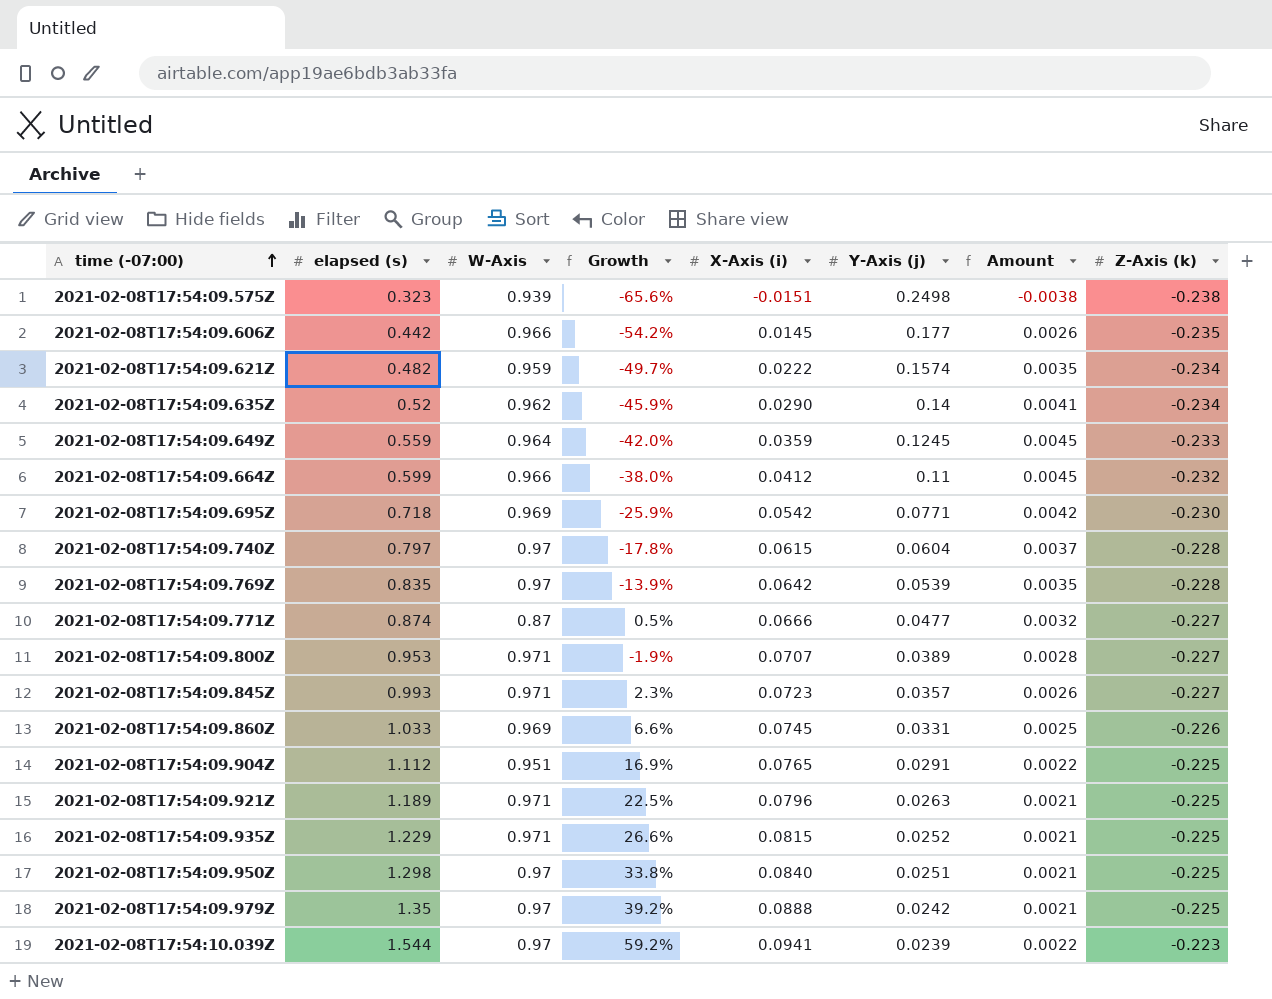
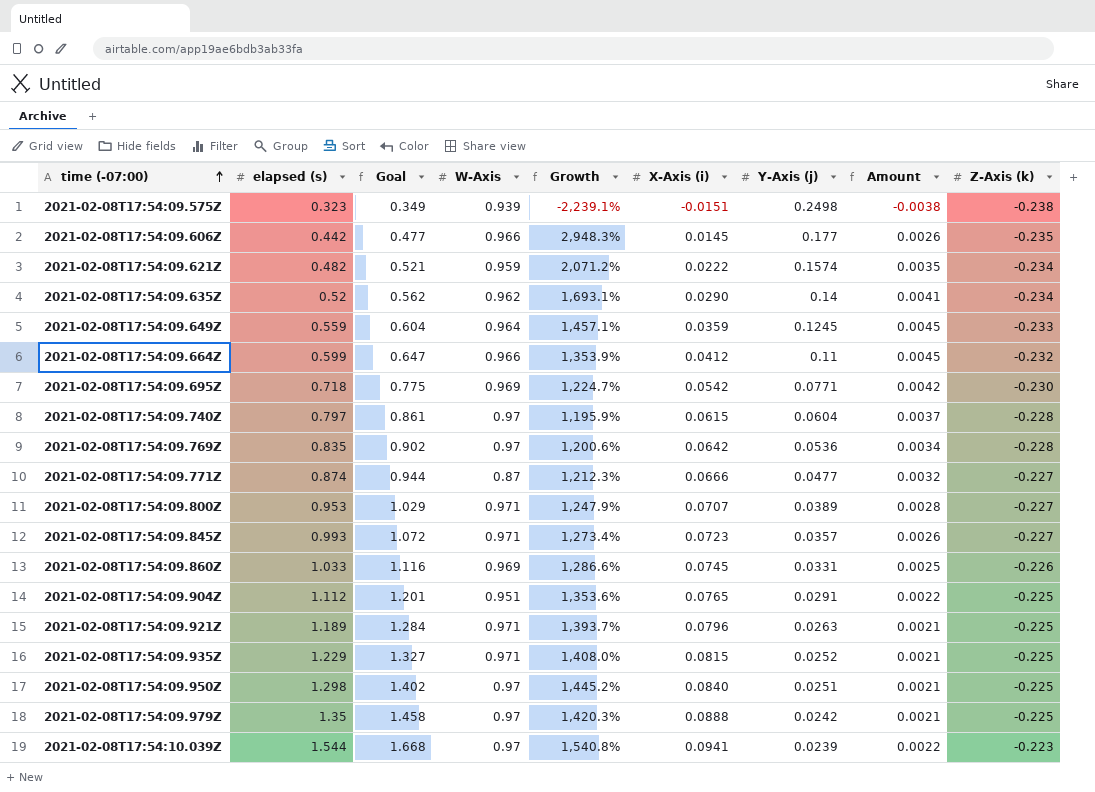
column Goal | formula: none -> [elapsed (s)] * 1.08
column Growth | formula: ([elapsed (s)] - [W-Axis]) / [W-Axis] -> ([elapsed (s)] - [X-Axis (i)]) / [X-Axis (i)]
2021-02-08T17:54:09.769Z | Y-Axis (j): 0.0539 -> 0.0536
2021-02-08T17:54:09.769Z | Amount: 0.0035 -> 0.0034

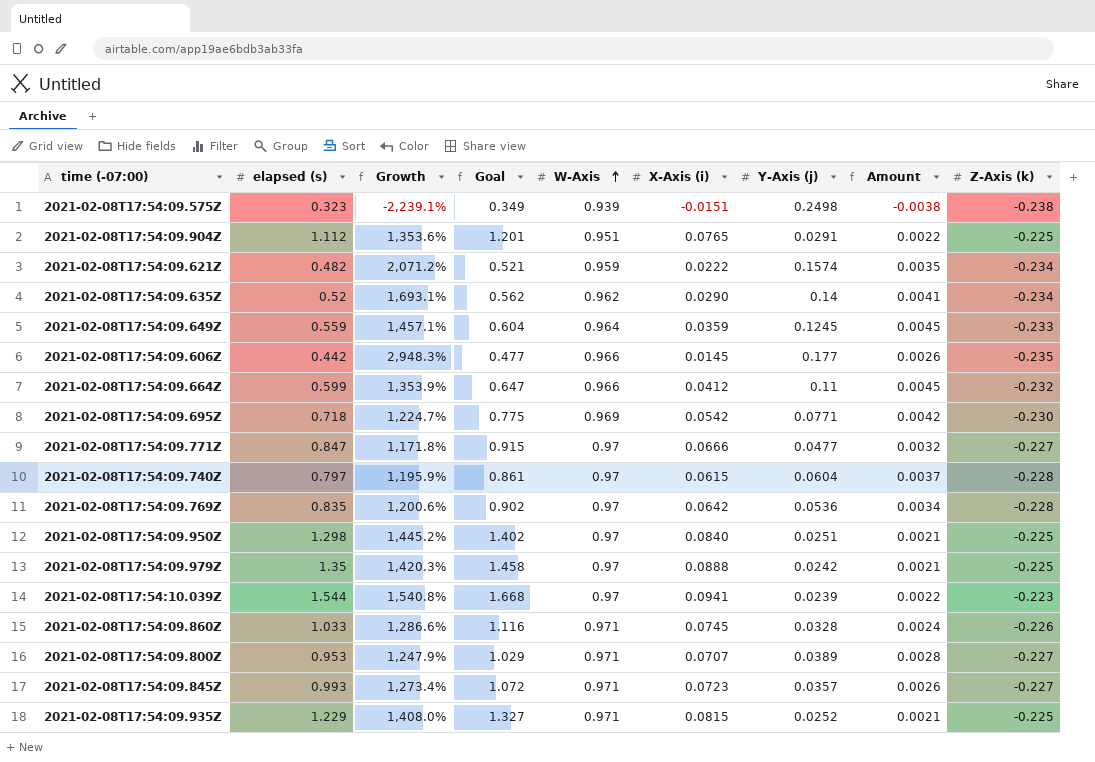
row order: time (-07:00) ascending -> W-Axis ascending
column Growth | position: 5 -> 3
row 2021-02-08T17:54:09.921Z: 1.189 | 1.284 | 0.971 | 1,393.7% | 0.0796 | 0.0263 | 0.0021 | -0.225 -> none
2021-02-08T17:54:09.771Z | elapsed (s): 0.874 -> 0.847
2021-02-08T17:54:09.771Z | Growth: 1,212.3% -> 1,171.8%
2021-02-08T17:54:09.771Z | Goal: 0.944 -> 0.915
2021-02-08T17:54:09.771Z | W-Axis: 0.87 -> 0.97
2021-02-08T17:54:09.860Z | W-Axis: 0.969 -> 0.971
2021-02-08T17:54:09.860Z | Y-Axis (j): 0.0331 -> 0.0328
2021-02-08T17:54:09.860Z | Amount: 0.0025 -> 0.0024

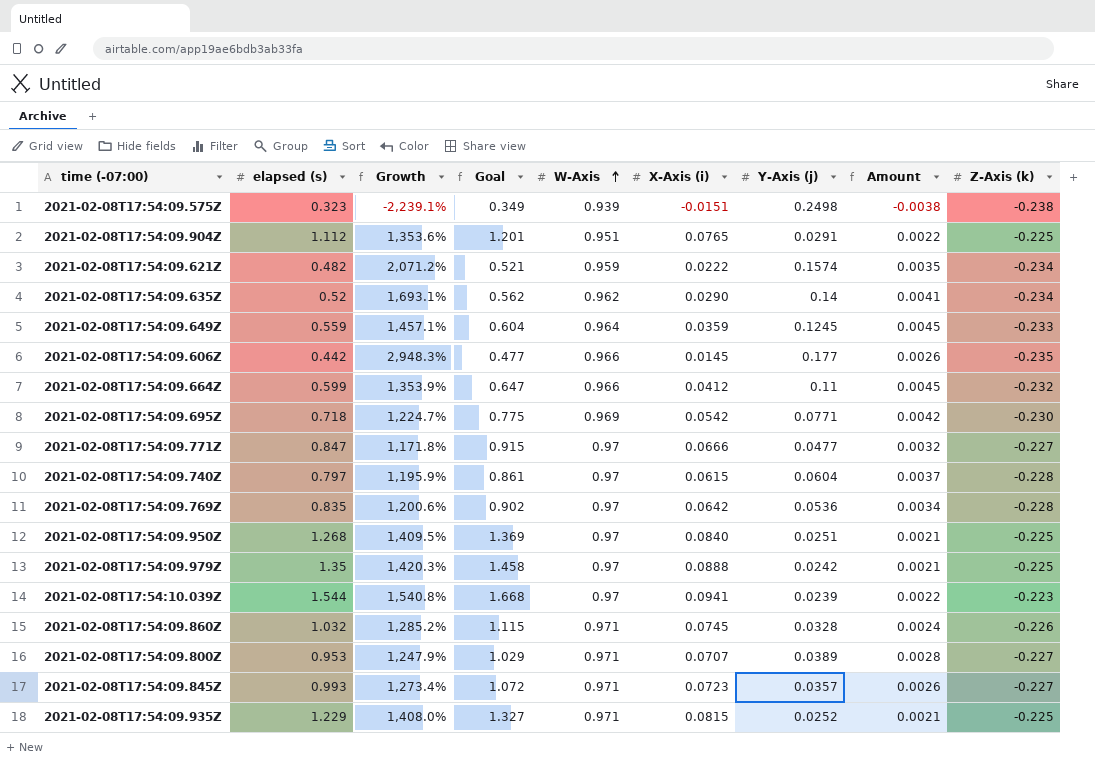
2021-02-08T17:54:09.950Z | elapsed (s): 1.298 -> 1.268
2021-02-08T17:54:09.950Z | Growth: 1,445.2% -> 1,409.5%
2021-02-08T17:54:09.950Z | Goal: 1.402 -> 1.369
2021-02-08T17:54:09.860Z | elapsed (s): 1.033 -> 1.032
2021-02-08T17:54:09.860Z | Growth: 1,286.6% -> 1,285.2%
2021-02-08T17:54:09.860Z | Goal: 1.116 -> 1.115

